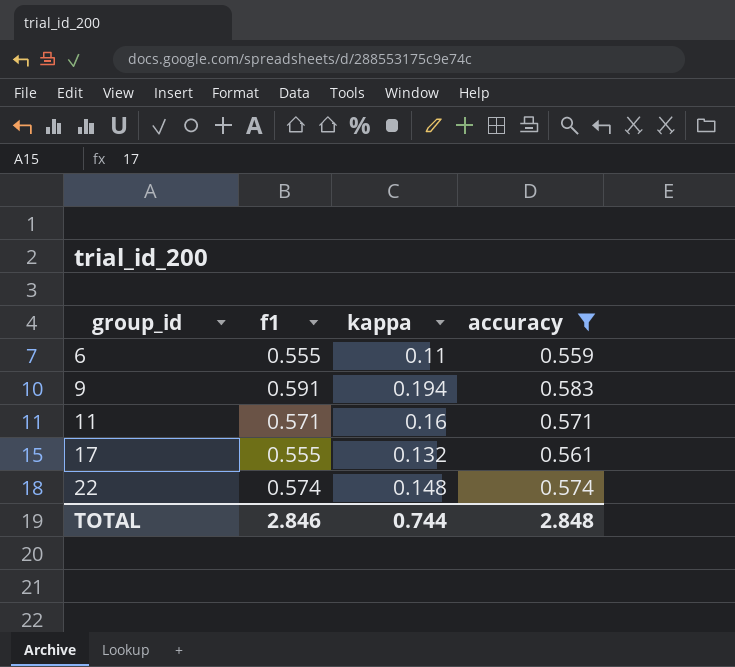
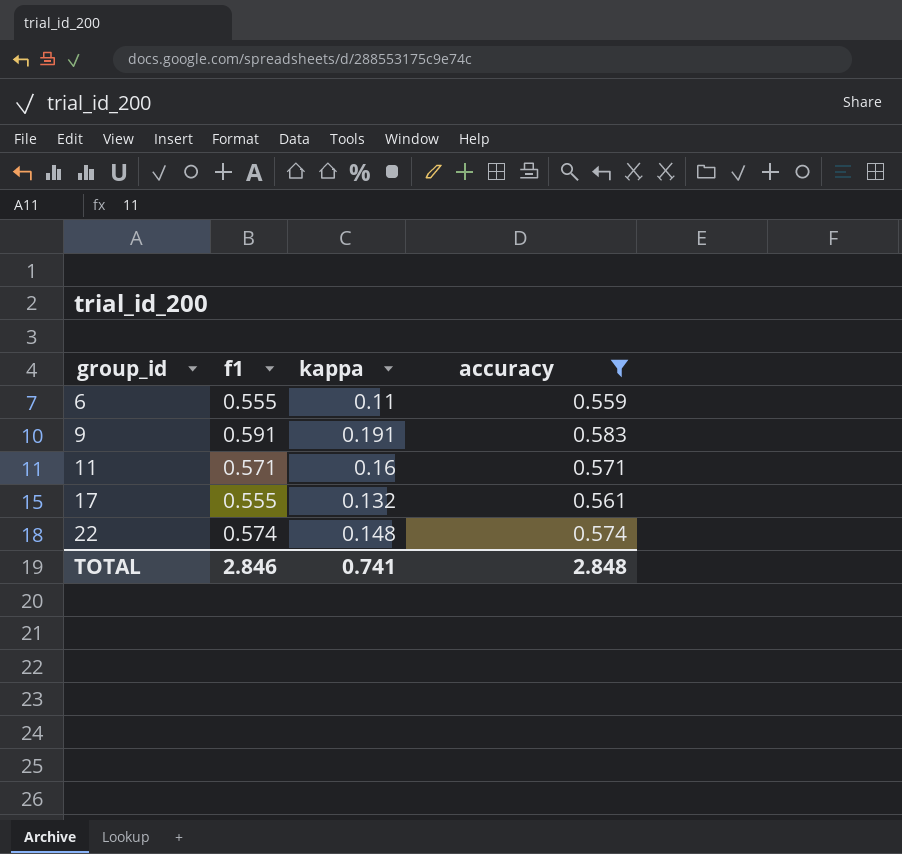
9 | kappa: 0.194 -> 0.191
TOTAL | kappa: 0.744 -> 0.741

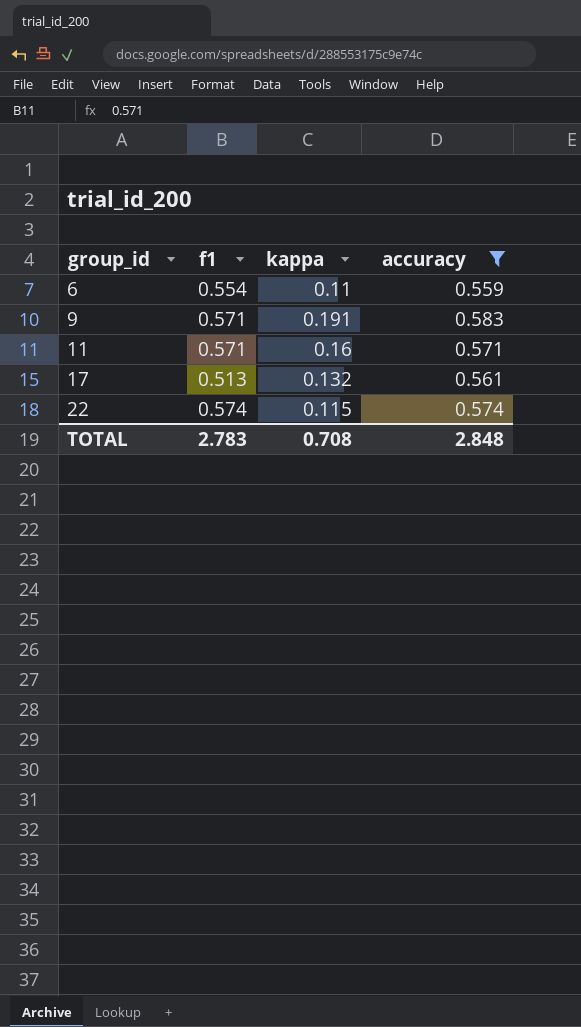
6 | f1: 0.555 -> 0.554
9 | f1: 0.591 -> 0.571
17 | f1: 0.555 -> 0.513
22 | kappa: 0.148 -> 0.115
TOTAL | f1: 2.846 -> 2.783
TOTAL | kappa: 0.741 -> 0.708

